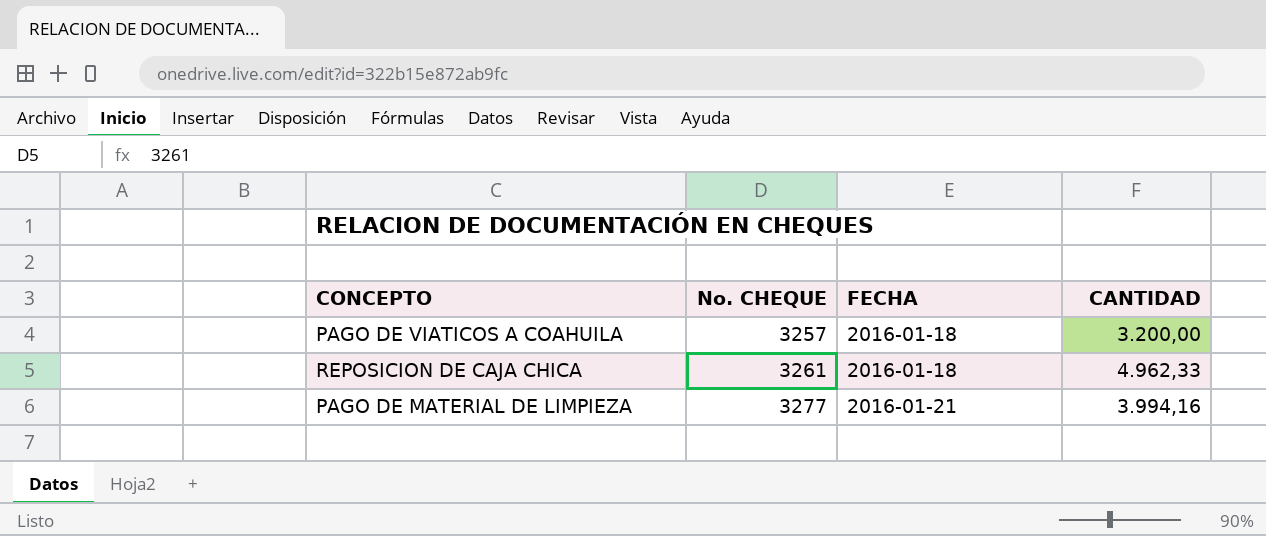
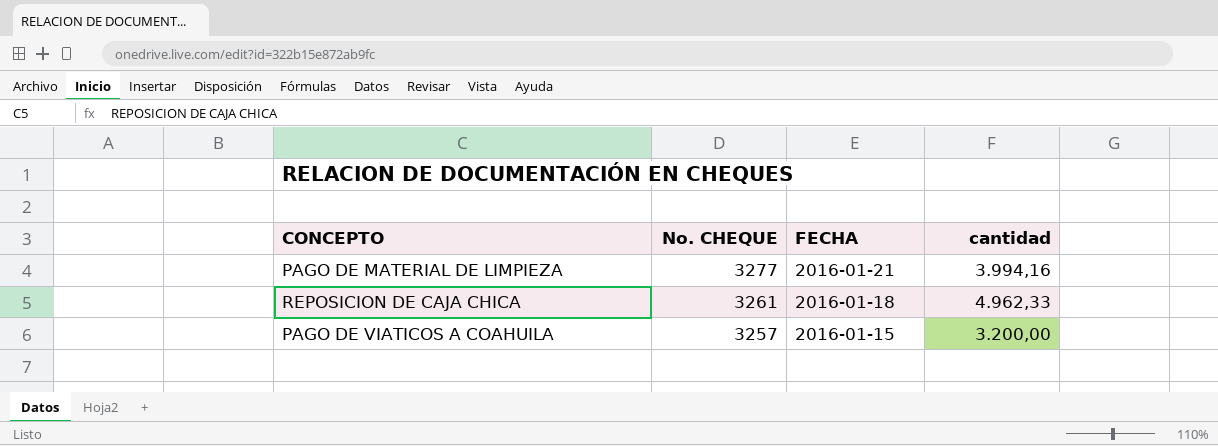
row order: No. CHEQUE ascending -> No. CHEQUE descending
column name: CANTIDAD -> cantidad
PAGO DE VIATICOS A COAHUILA | FECHA: 2016-01-18 -> 2016-01-15

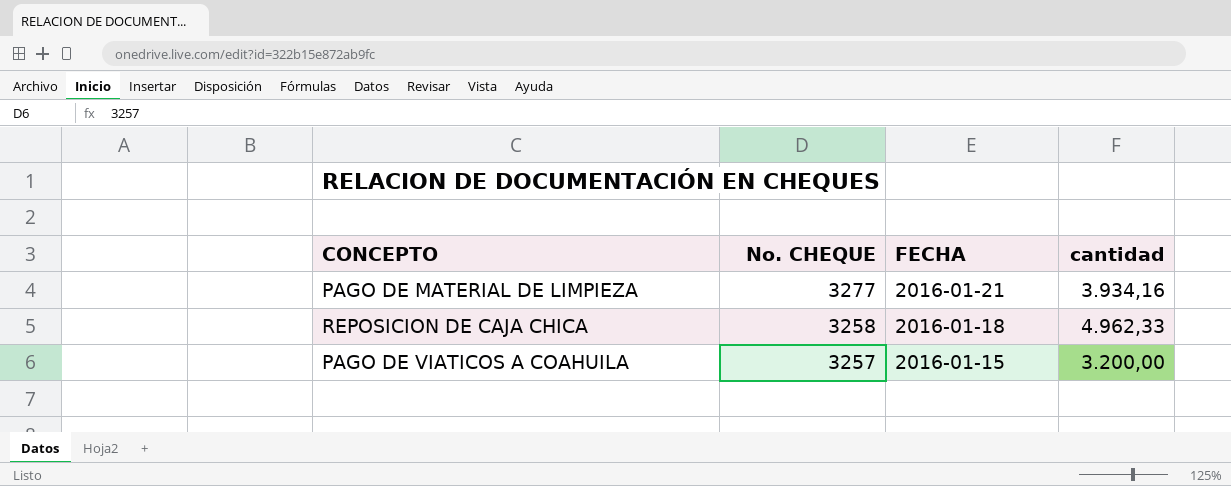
PAGO DE MATERIAL DE LIMPIEZA | cantidad: 3.994,16 -> 3.934,16
REPOSICION DE CAJA CHICA | No. CHEQUE: 3261 -> 3258

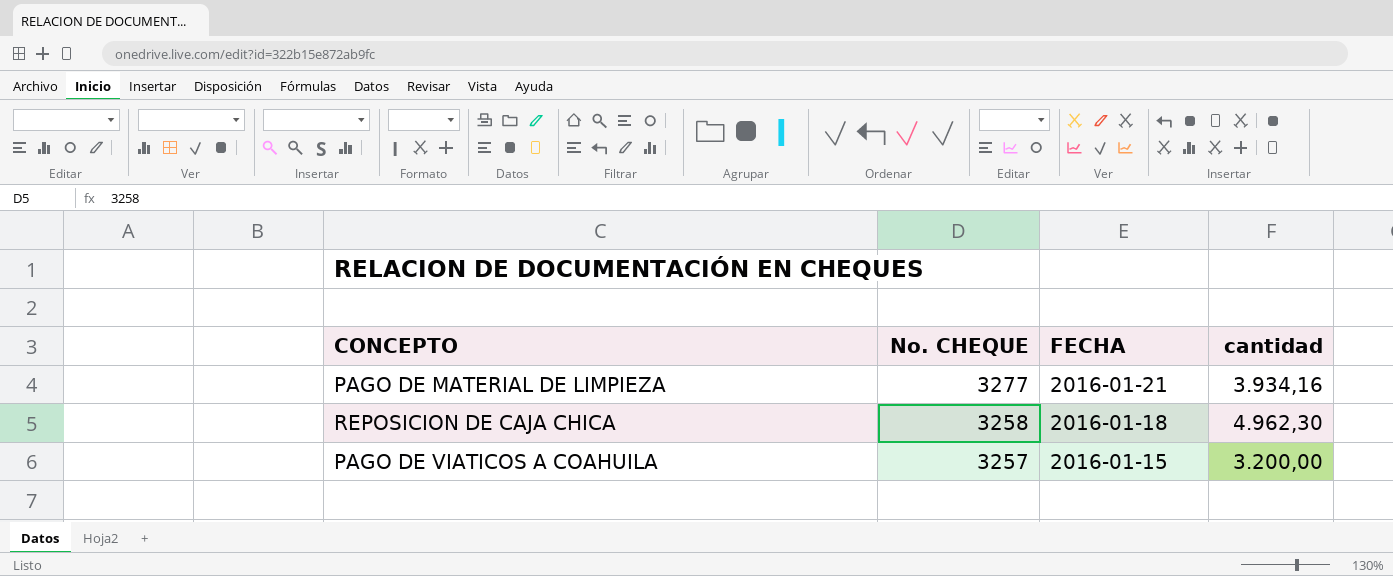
REPOSICION DE CAJA CHICA | cantidad: 4.962,33 -> 4.962,30

